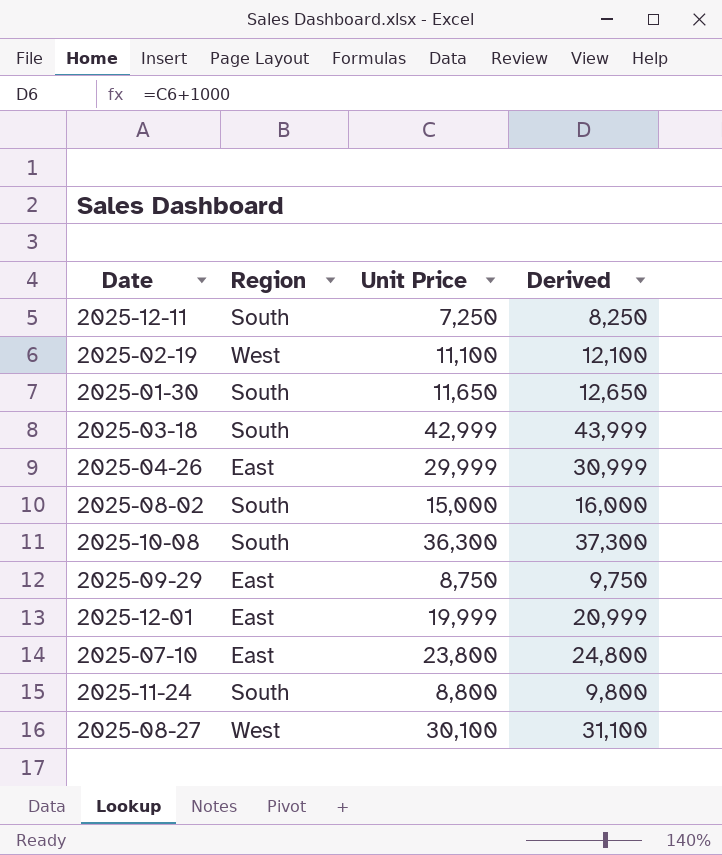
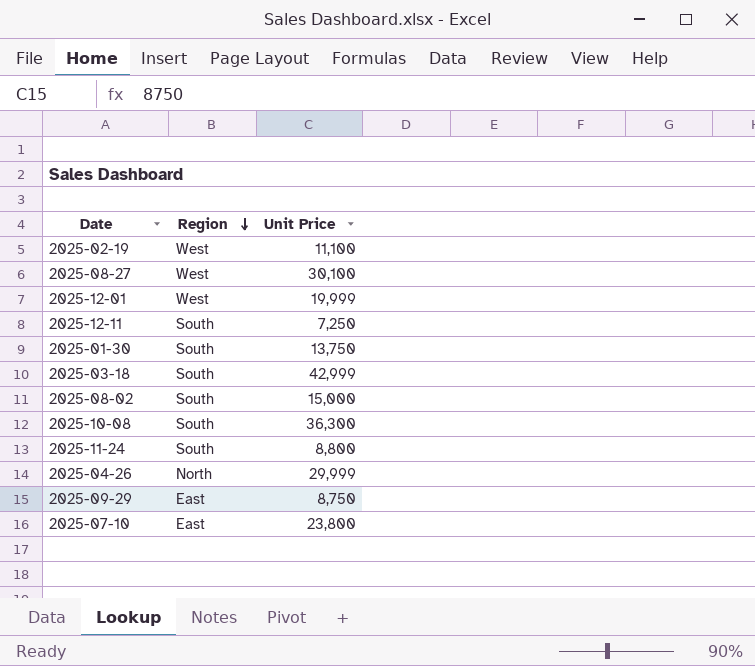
row order: none -> Region descending
column Derived | formula: [Unit Price] + 1000 -> none
2025-12-01 | Region: East -> West
2025-01-30 | Unit Price: 11,650 -> 13,750
2025-04-26 | Region: East -> North

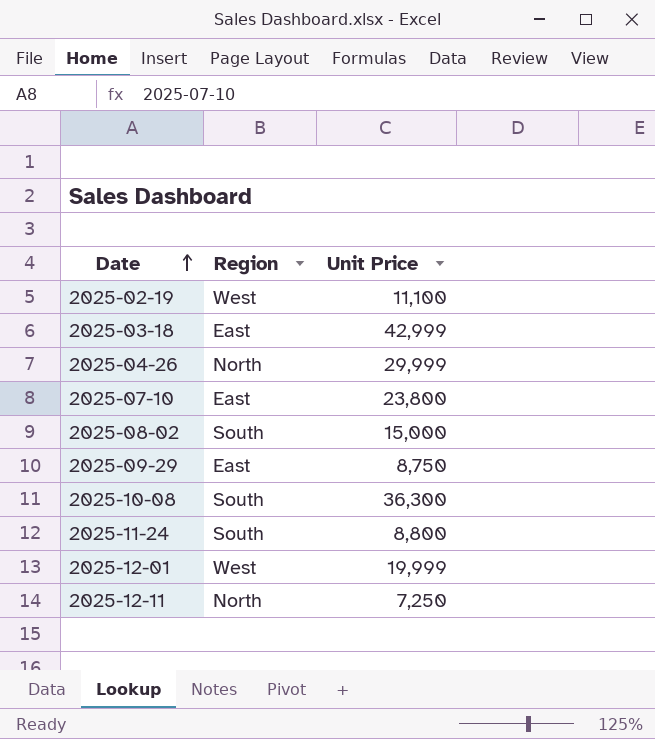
row order: Region descending -> Date ascending
row 2025-08-27: West | 30,100 -> none
row 2025-01-30: South | 13,750 -> none
2025-03-18 | Region: South -> East
2025-12-11 | Region: South -> North

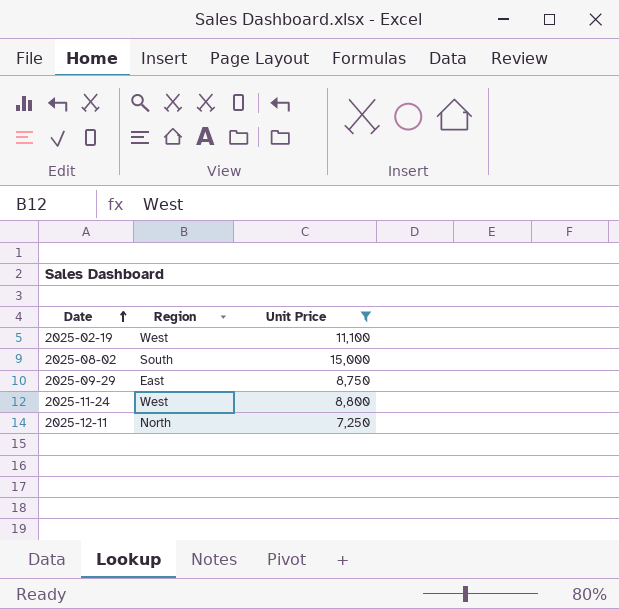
filter: none -> Unit Price <= 15,000
2025-11-24 | Region: South -> West

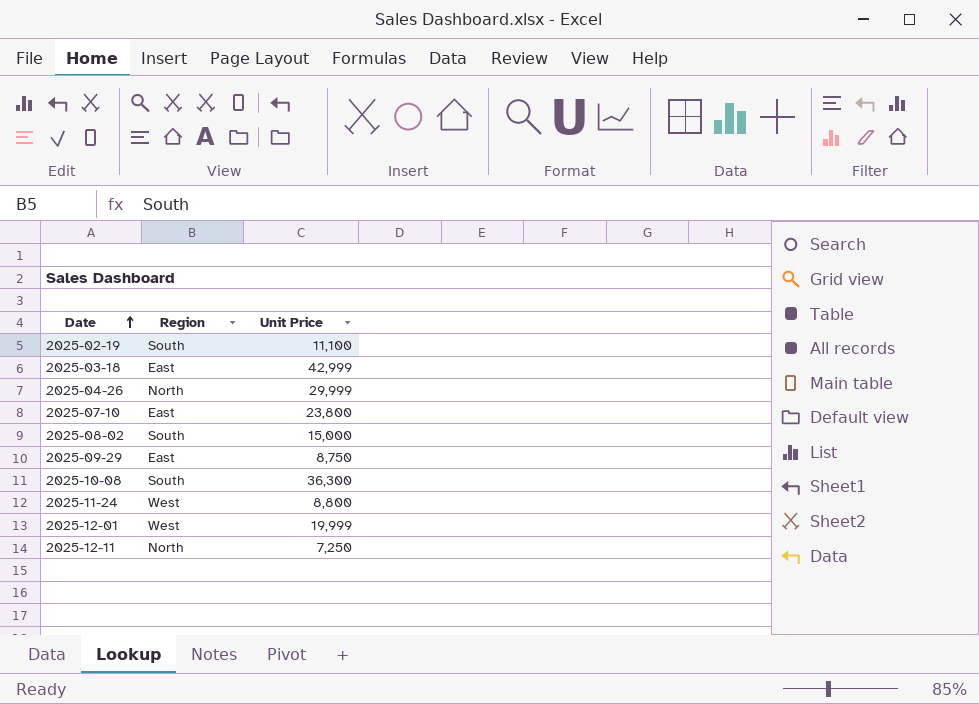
filter: Unit Price <= 15,000 -> none
2025-02-19 | Region: West -> South

